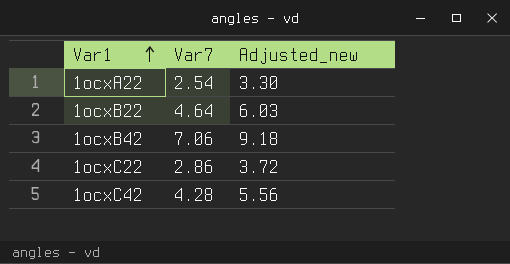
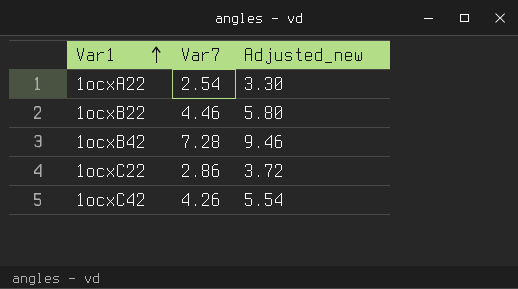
1ocxB22 | Var7: 4.64 -> 4.46
1ocxB22 | Adjusted_new: 6.03 -> 5.80
1ocxB42 | Var7: 7.06 -> 7.28
1ocxB42 | Adjusted_new: 9.18 -> 9.46
1ocxC42 | Var7: 4.28 -> 4.26
1ocxC42 | Adjusted_new: 5.56 -> 5.54

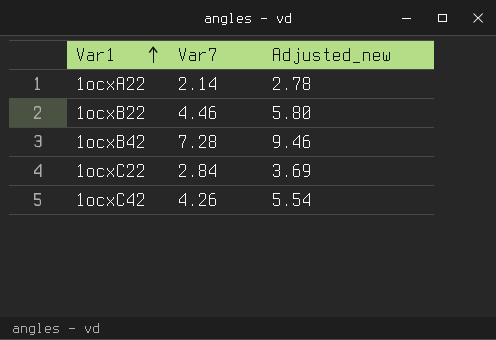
1ocxA22 | Var7: 2.54 -> 2.14
1ocxA22 | Adjusted_new: 3.30 -> 2.78
1ocxC22 | Var7: 2.86 -> 2.84
1ocxC22 | Adjusted_new: 3.72 -> 3.69

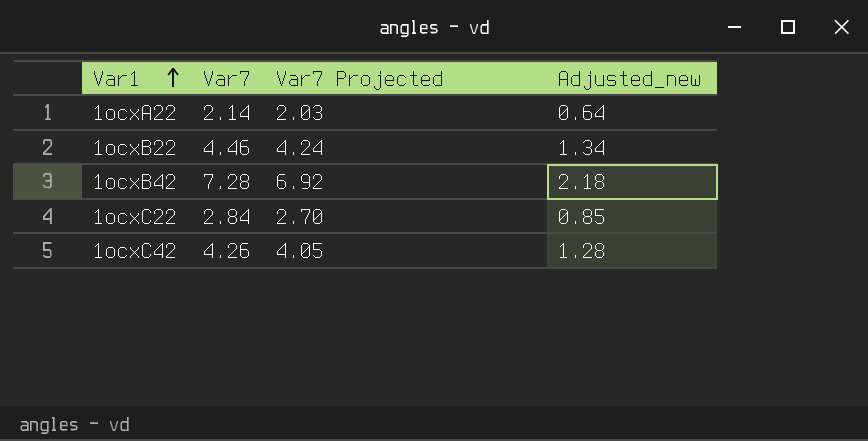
column Var7 Projected | formula: none -> [Var7] * 0.95
column Adjusted_new | formula: [Var7] * 1.3 -> [Var7] * 0.3

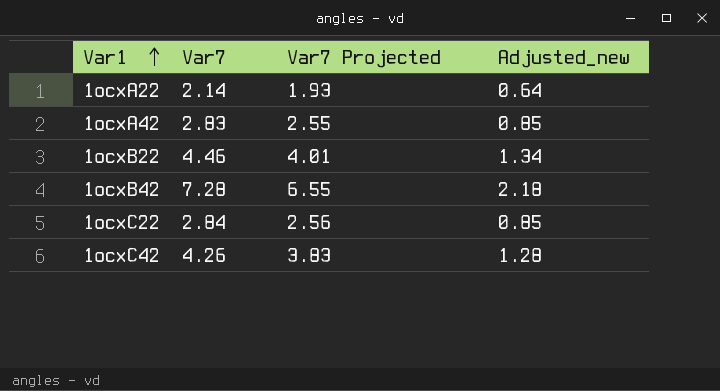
column Var7 Projected | formula: [Var7] * 0.95 -> [Var7] * 0.9
row 1ocxA42: none -> 2.83 | 2.55 | 0.85

